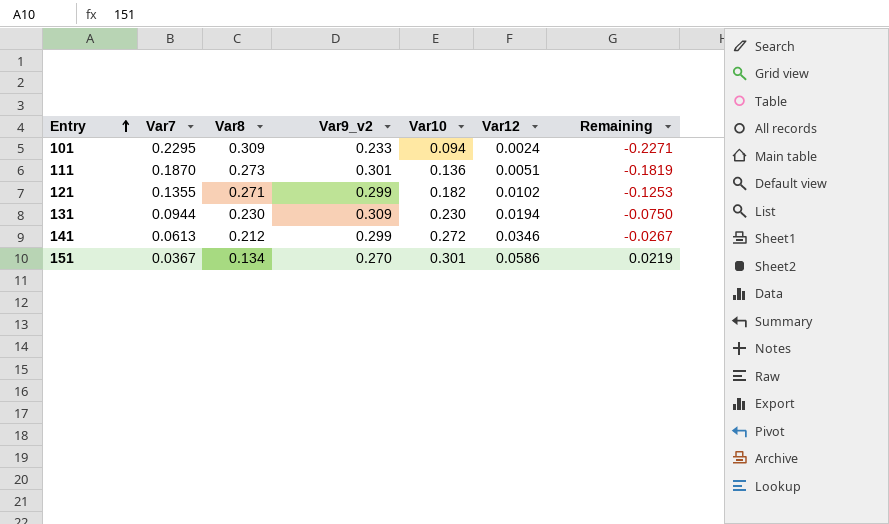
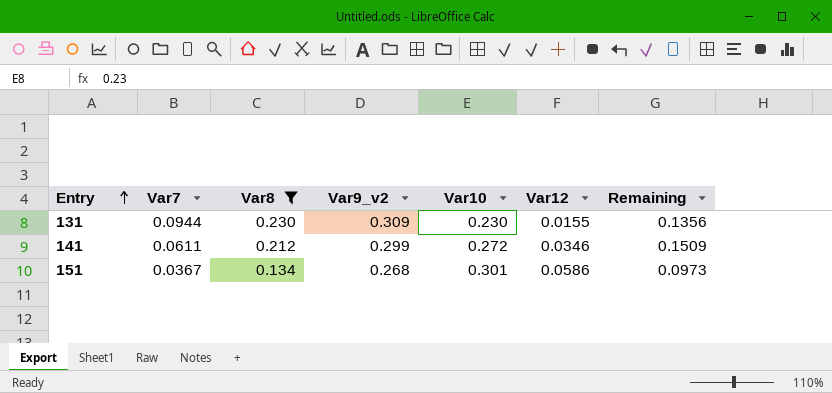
filter: none -> Var8 <= 0.230
column Remaining | formula: [Var12] - [Var7] -> [Var8] - [Var7]
131 | Var12: 0.0194 -> 0.0155
141 | Var7: 0.0613 -> 0.0611
151 | Var9_v2: 0.270 -> 0.268

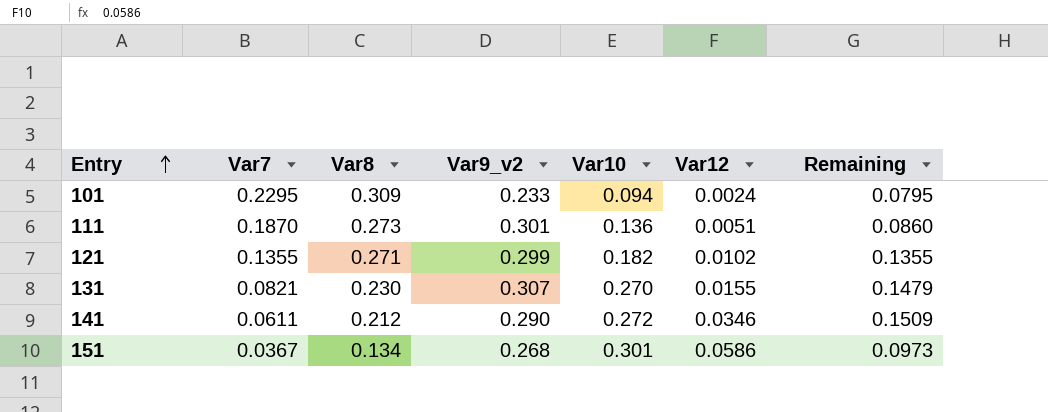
filter: Var8 <= 0.230 -> none
131 | Var7: 0.0944 -> 0.0821
131 | Var9_v2: 0.309 -> 0.307
131 | Var10: 0.230 -> 0.270
131 | Remaining: 0.1356 -> 0.1479
141 | Var9_v2: 0.299 -> 0.290

